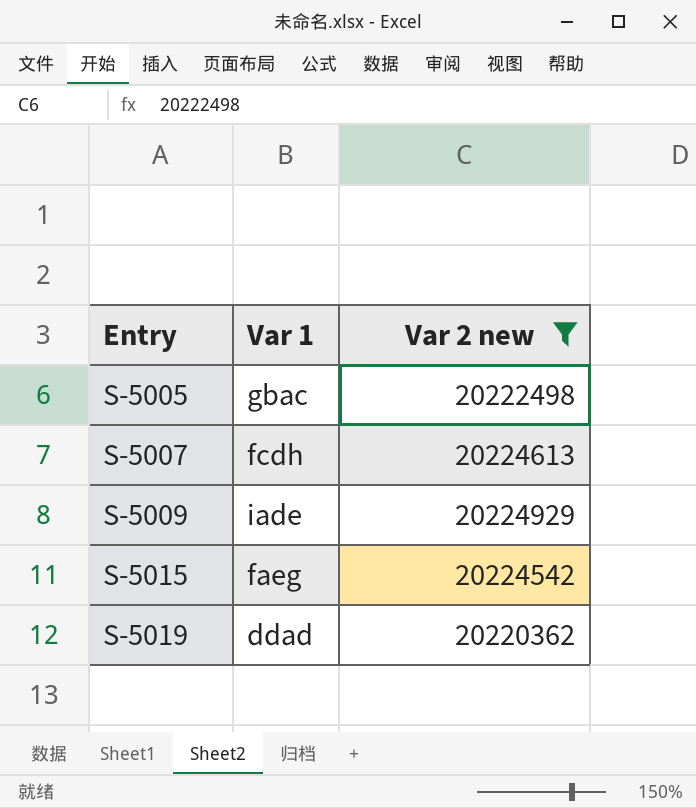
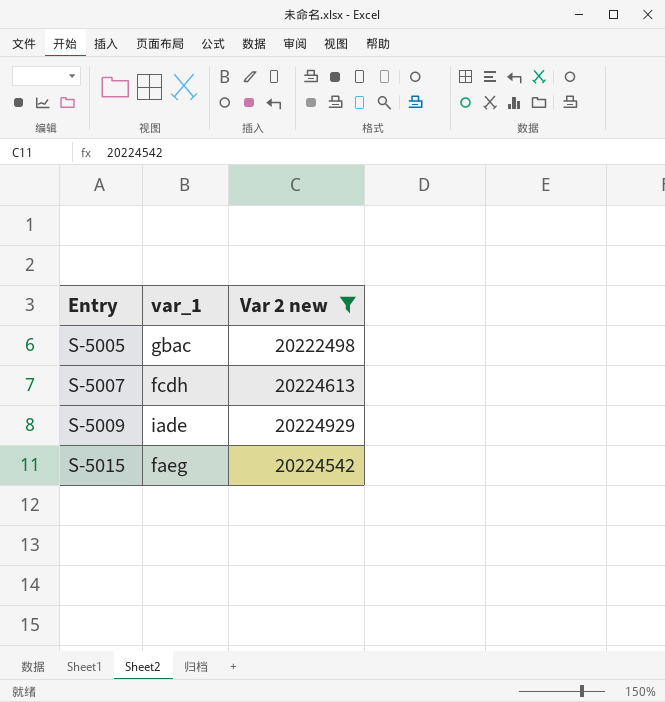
column name: Var 1 -> var_1
row S-5019: ddad | 20220362 -> none

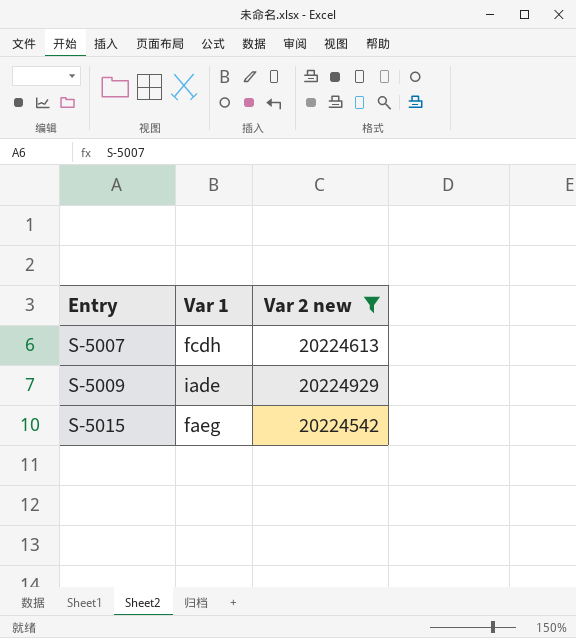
column name: var_1 -> Var 1
row S-5005: gbac | 20222498 -> none

